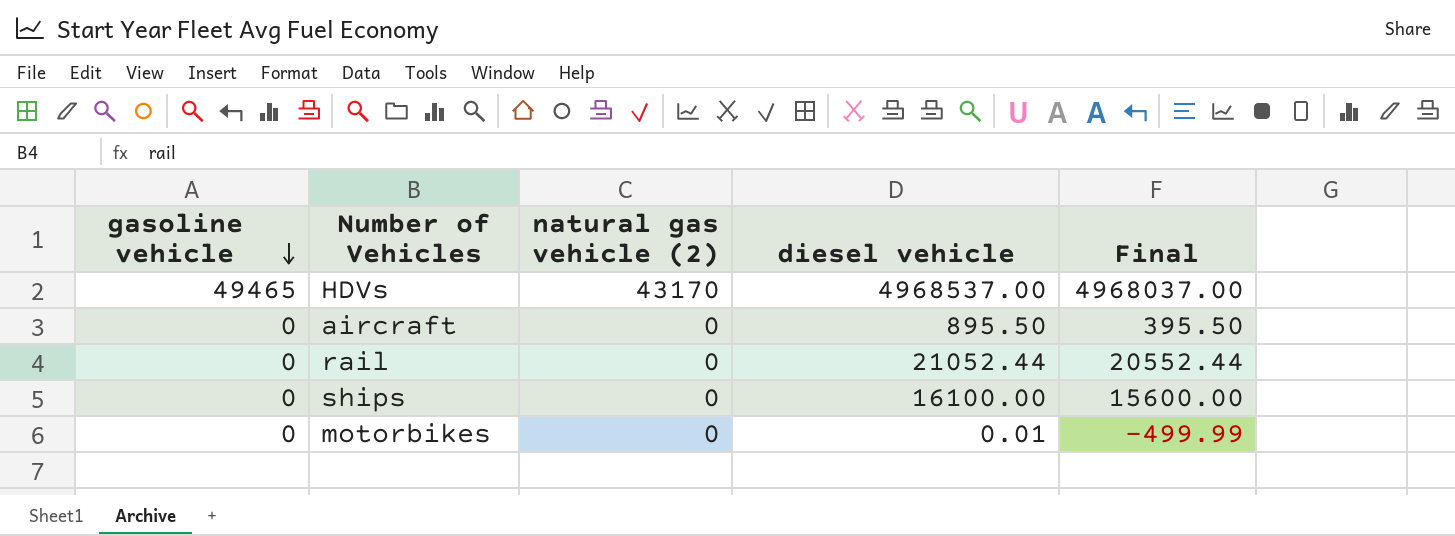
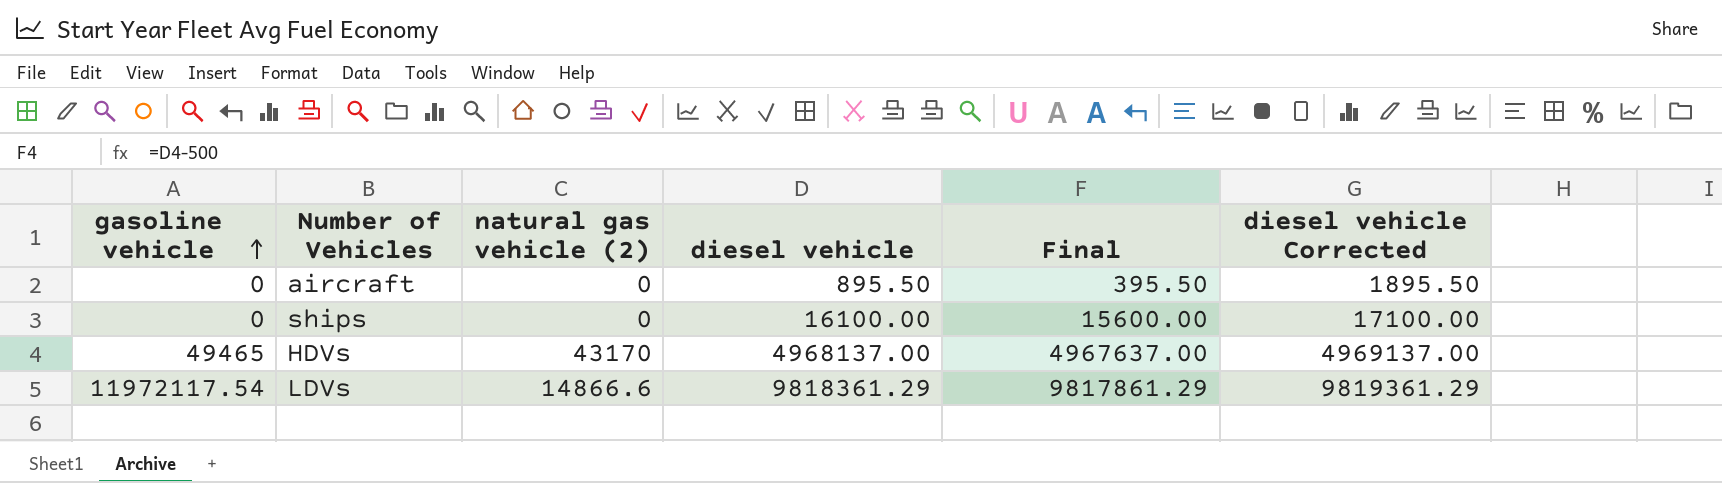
row order: gasoline vehicle descending -> gasoline vehicle ascending
column diesel vehicle Corrected | formula: none -> [diesel vehicle] + 1000
row rail: 0 | 0 | 21052.44 | 20552.44 -> none
row motorbikes: 0 | 0 | 0.01 | -499.99 -> none
HDVs | diesel vehicle: 4968537.00 -> 4968137.00
HDVs | Final: 4968037.00 -> 4967637.00
row LDVs: none -> 11972117.54 | 14866.6 | 9818361.29 | 9817861.29 | 9819361.29

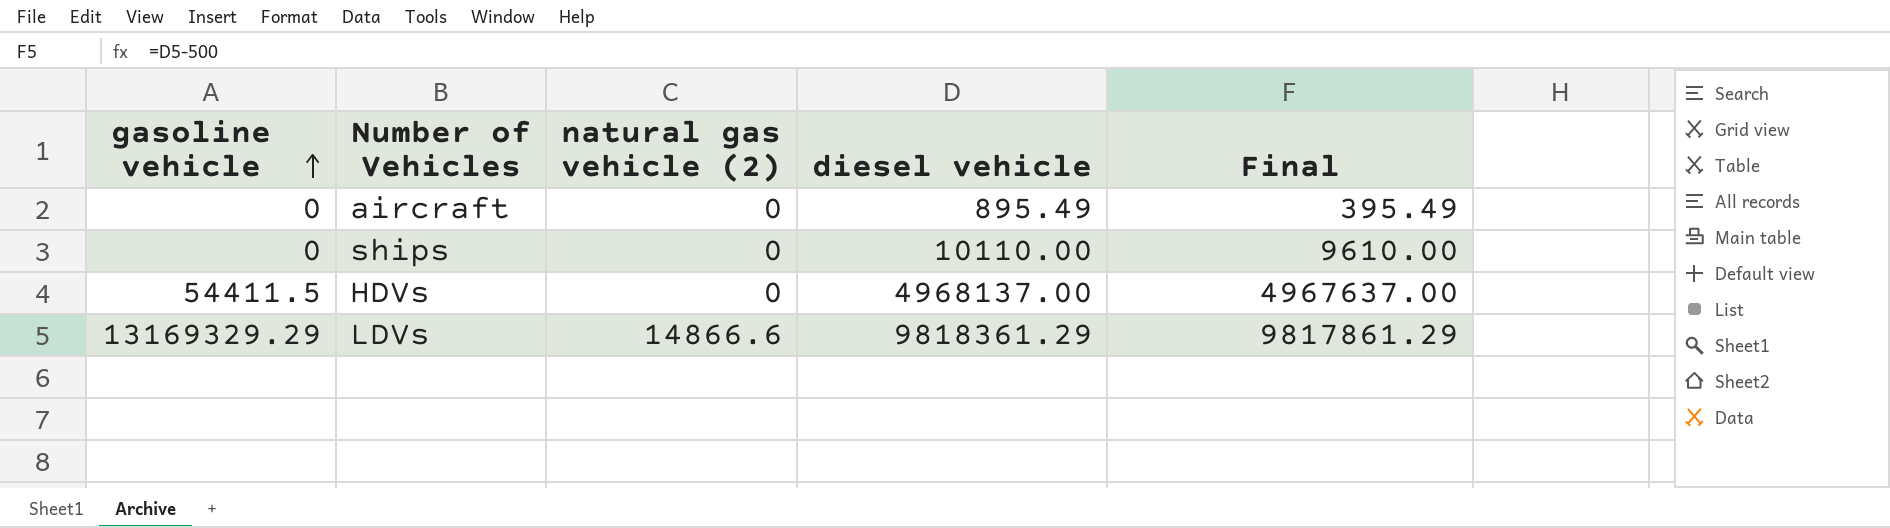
column diesel vehicle Corrected | formula: [diesel vehicle] + 1000 -> none
aircraft | diesel vehicle: 895.50 -> 895.49
aircraft | Final: 395.50 -> 395.49
ships | diesel vehicle: 16100.00 -> 10110.00
ships | Final: 15600.00 -> 9610.00
HDVs | gasoline vehicle: 49465 -> 54411.5
HDVs | natural gas vehicle (2): 43170 -> 0
LDVs | gasoline vehicle: 11972117.54 -> 13169329.29

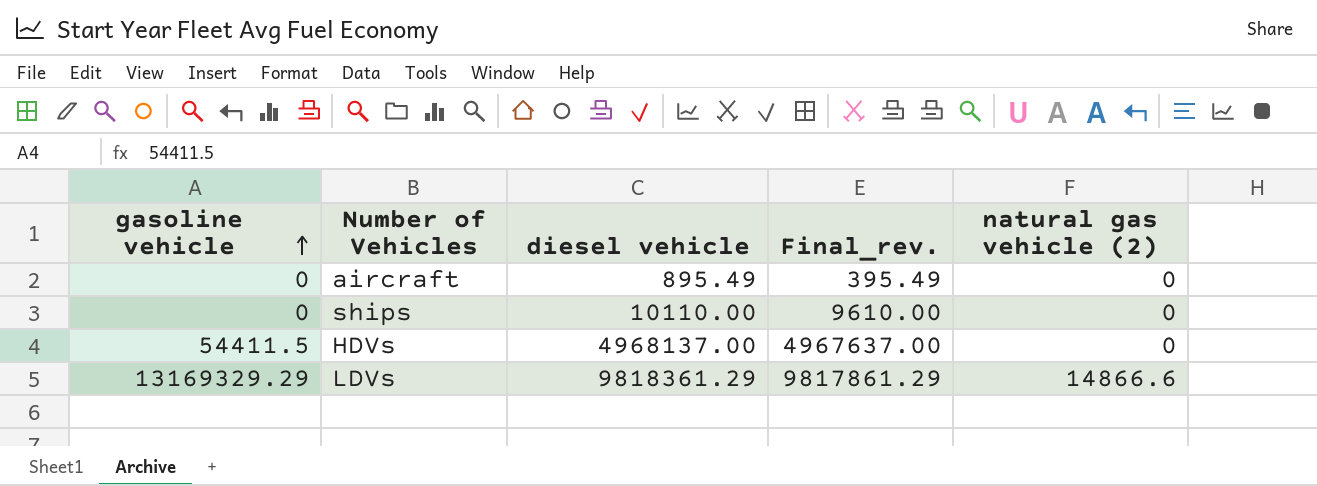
column name: Final -> Final_rev.
column natural gas vehicle (2) | position: 3 -> 5

